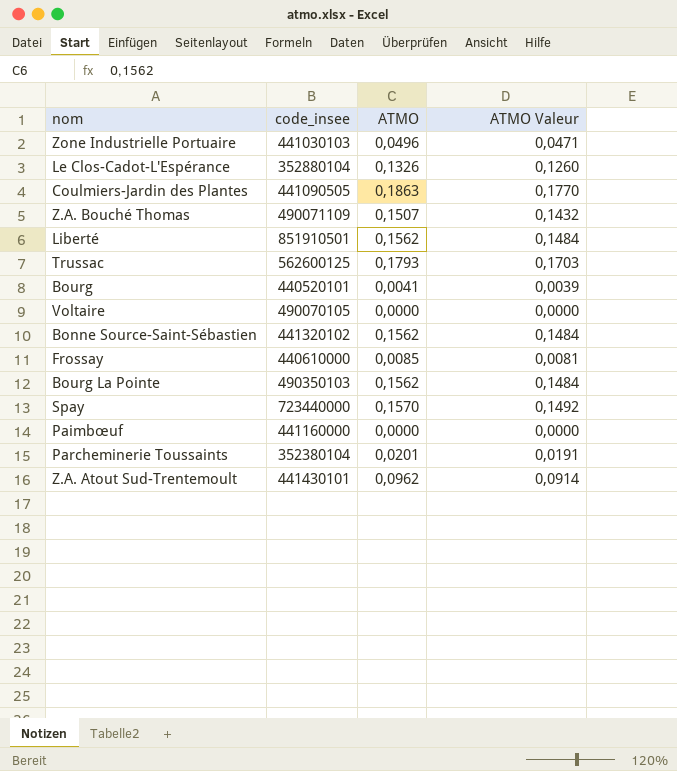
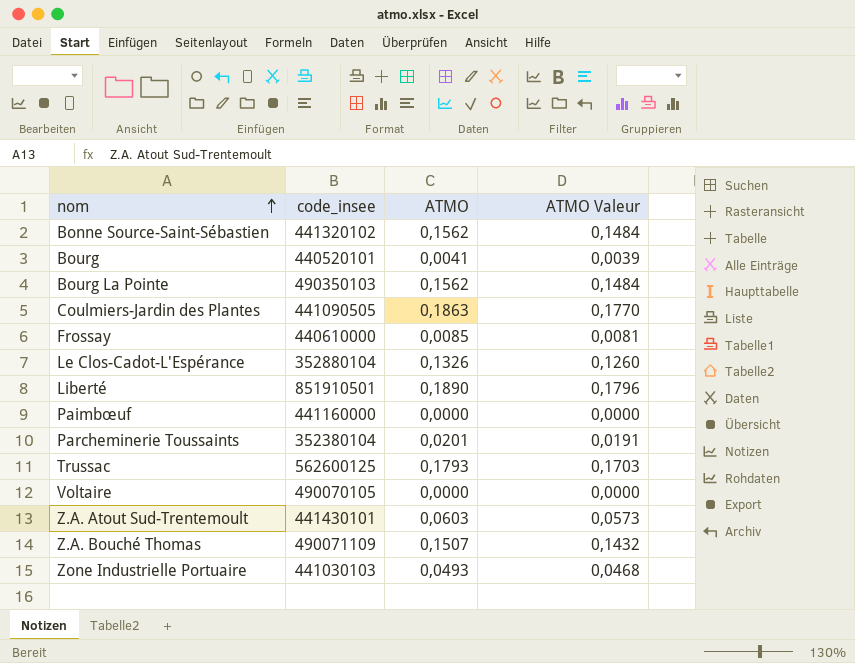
row order: none -> nom ascending
row Spay: 723440000 | 0,1570 | 0,1492 -> none
Liberté | ATMO: 0,1562 -> 0,1890
Liberté | ATMO Valeur: 0,1484 -> 0,1796
Z.A. Atout Sud-Trentemoult | ATMO: 0,0962 -> 0,0603
Z.A. Atout Sud-Trentemoult | ATMO Valeur: 0,0914 -> 0,0573
Zone Industrielle Portuaire | ATMO: 0,0496 -> 0,0493
Zone Industrielle Portuaire | ATMO Valeur: 0,0471 -> 0,0468

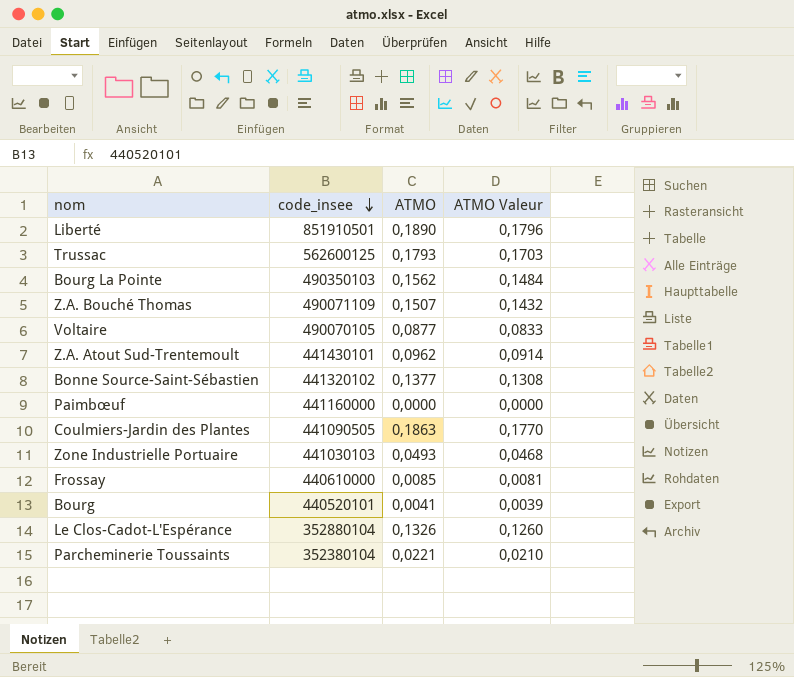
row order: nom ascending -> code_insee descending
Voltaire | ATMO: 0,0000 -> 0,0877
Voltaire | ATMO Valeur: 0,0000 -> 0,0833
Z.A. Atout Sud-Trentemoult | ATMO: 0,0603 -> 0,0962
Z.A. Atout Sud-Trentemoult | ATMO Valeur: 0,0573 -> 0,0914
Bonne Source-Saint-Sébastien | ATMO: 0,1562 -> 0,1377
Bonne Source-Saint-Sébastien | ATMO Valeur: 0,1484 -> 0,1308
Parcheminerie Toussaints | ATMO: 0,0201 -> 0,0221
Parcheminerie Toussaints | ATMO Valeur: 0,0191 -> 0,0210

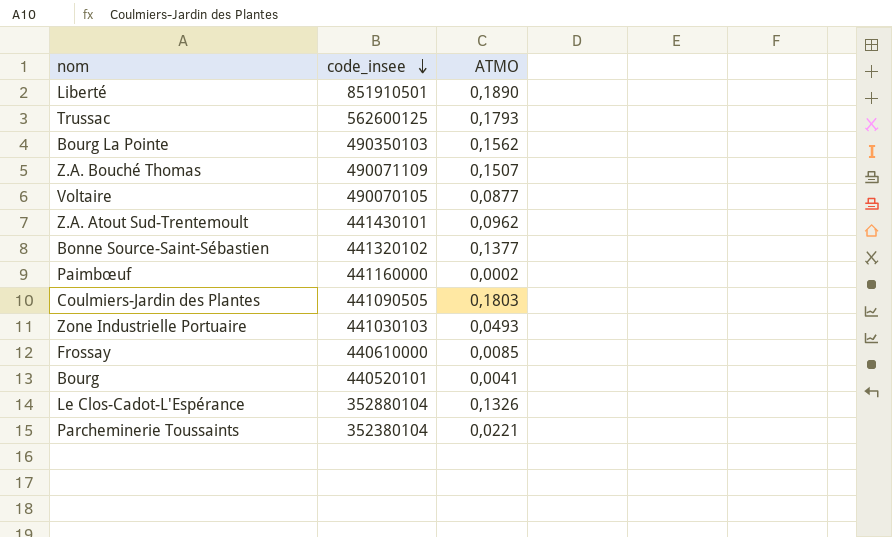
column ATMO Valeur | formula: [ATMO] * 0,95 -> none
Paimbœuf | ATMO: 0,0000 -> 0,0002
Coulmiers-Jardin des Plantes | ATMO: 0,1863 -> 0,1803

